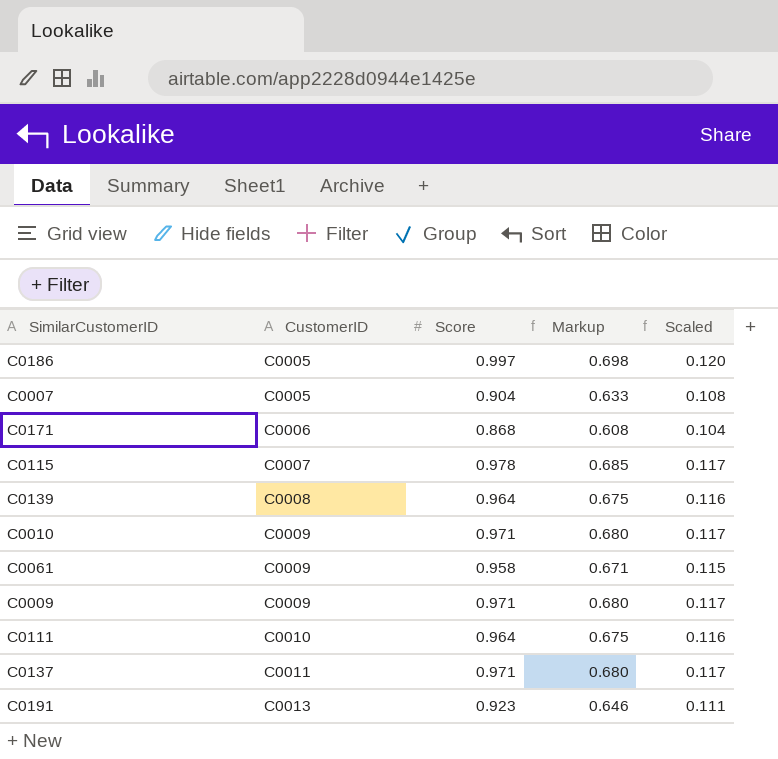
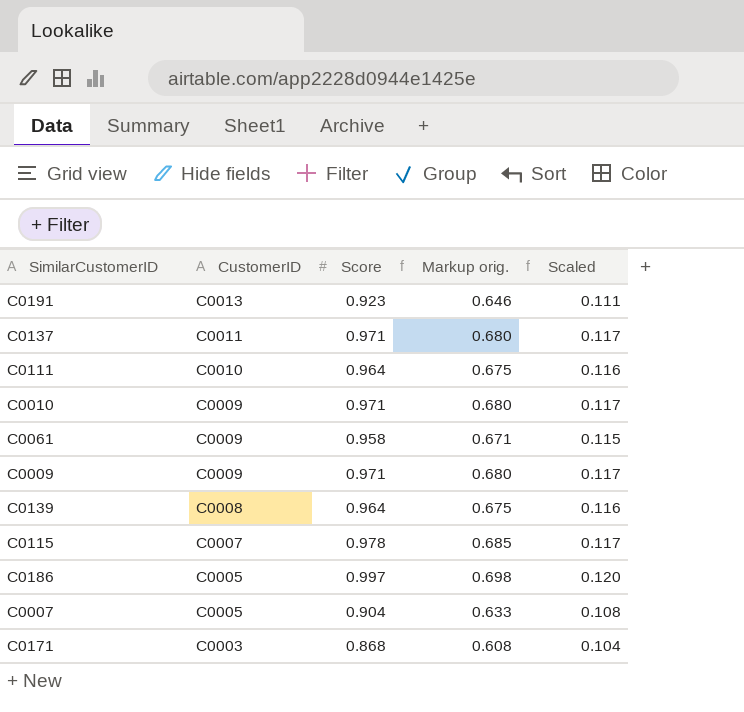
row order: CustomerID ascending -> CustomerID descending
column name: Markup -> Markup orig.
C0171 | CustomerID: C0006 -> C0003

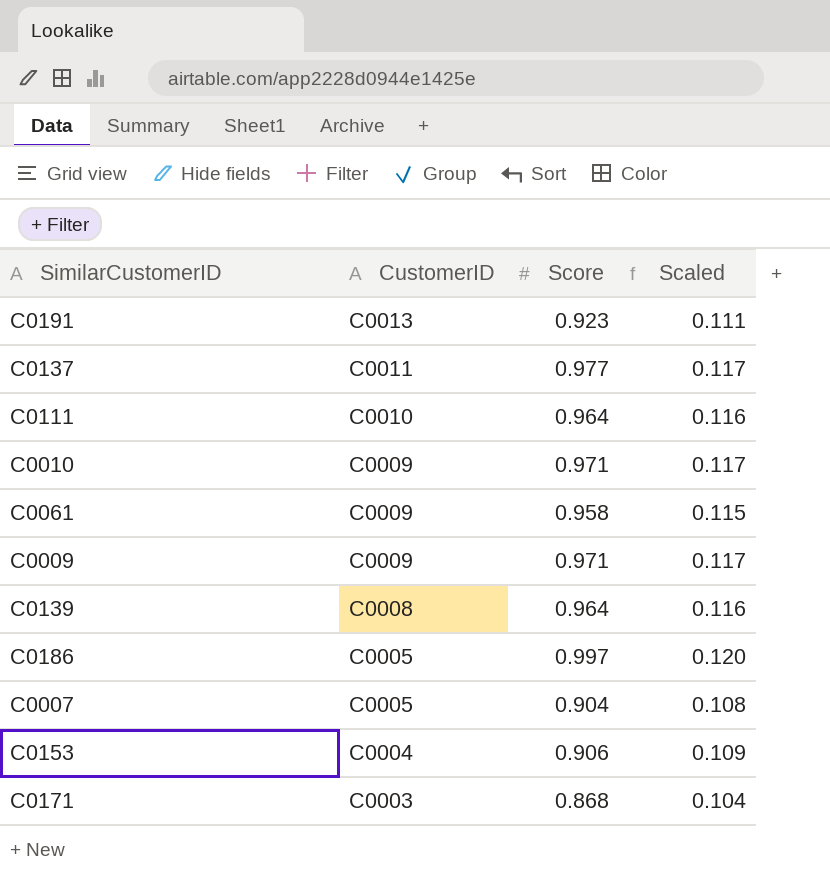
column Markup orig. | formula: [Score] * 0.7 -> none
row C0115: C0007 | 0.978 | 0.685 | 0.117 -> none
C0137 | Score: 0.971 -> 0.977
row C0153: none -> C0004 | 0.906 | 0.109

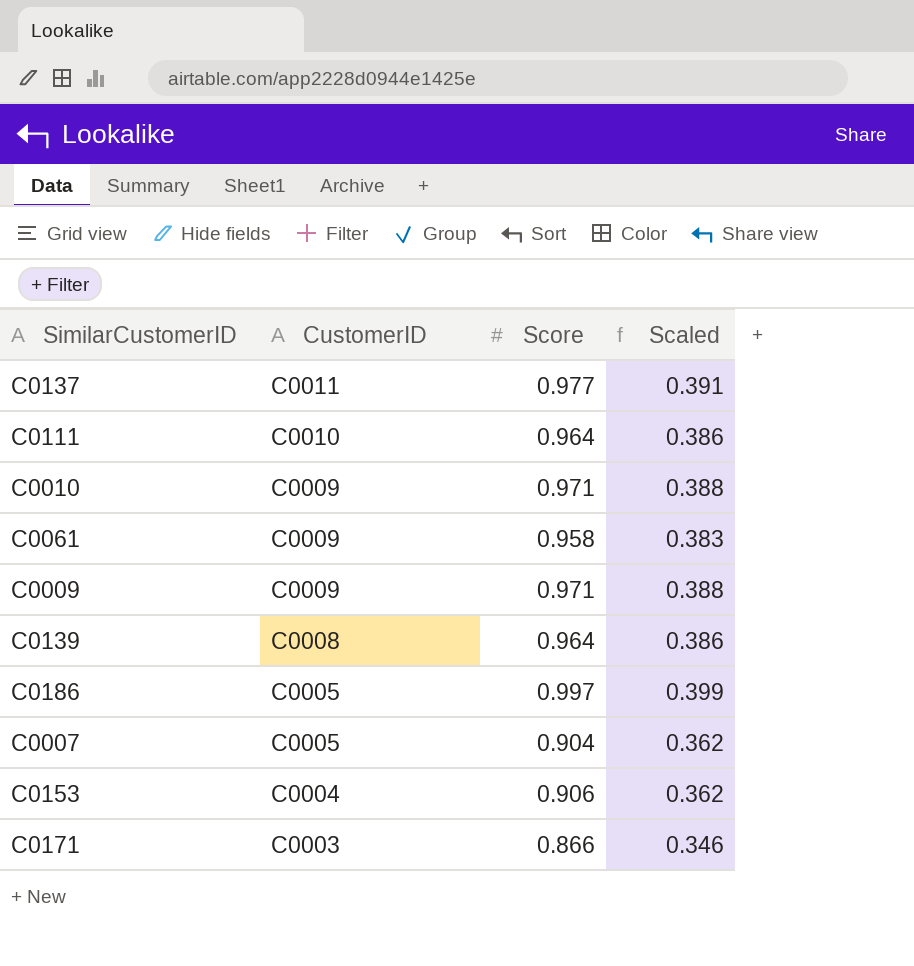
column Scaled | formula: [Score] * 0.12 -> [Score] * 0.4
row C0191: C0013 | 0.923 | 0.111 -> none
C0171 | Score: 0.868 -> 0.866

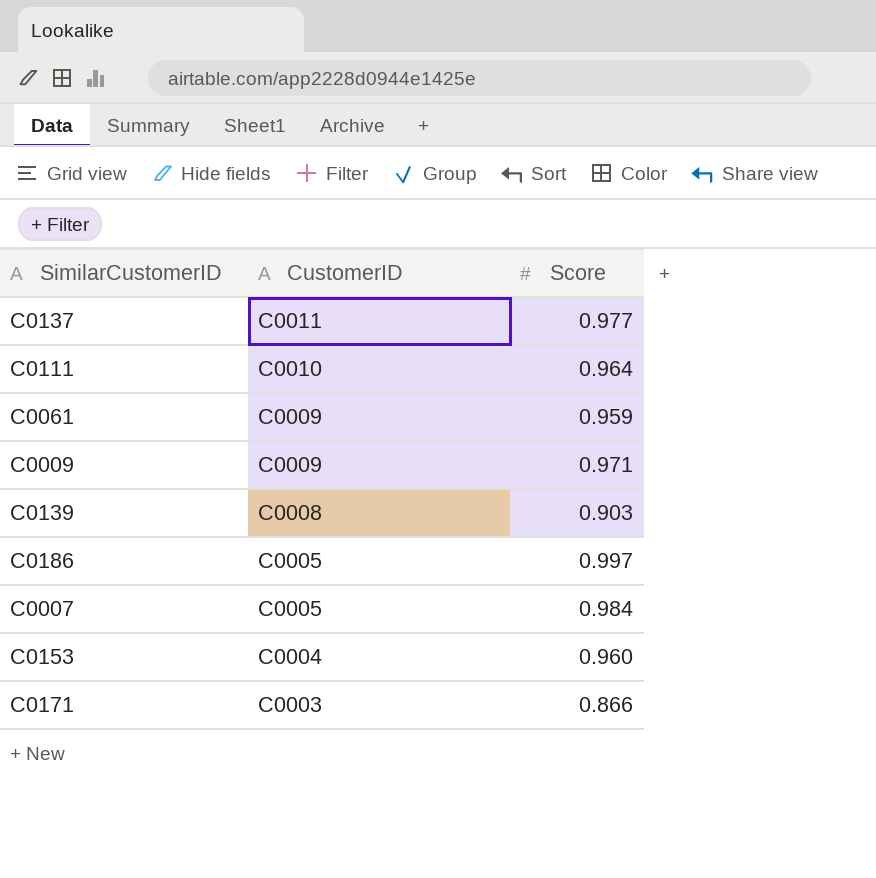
column Scaled | formula: [Score] * 0.4 -> none
row C0010: C0009 | 0.971 | 0.388 -> none
C0061 | Score: 0.958 -> 0.959
C0139 | Score: 0.964 -> 0.903
C0007 | Score: 0.904 -> 0.984
C0153 | Score: 0.906 -> 0.960

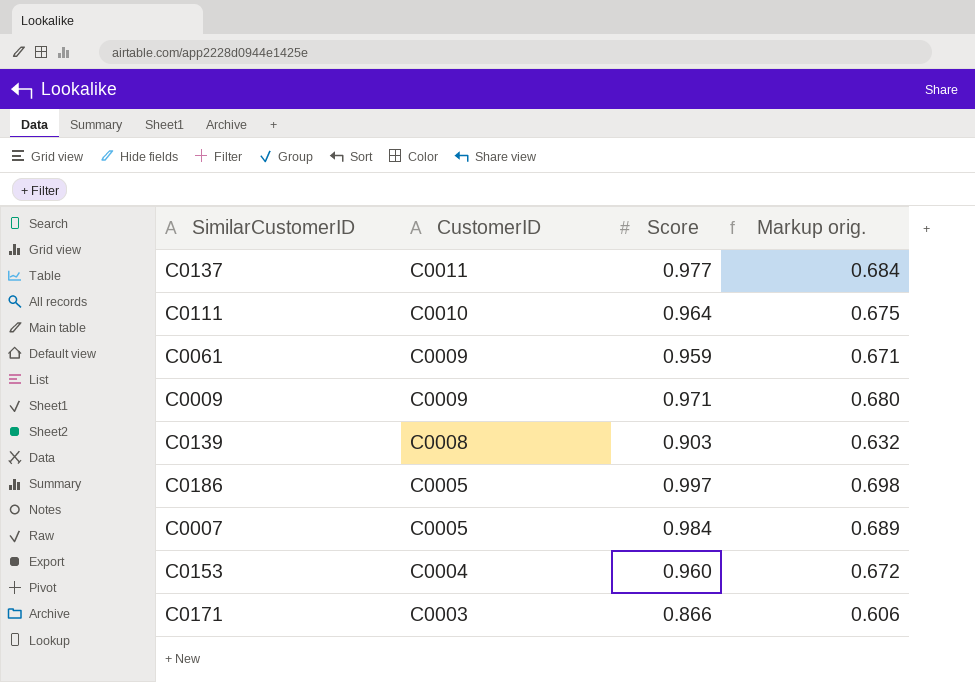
column Markup orig. | formula: none -> [Score] * 0.7

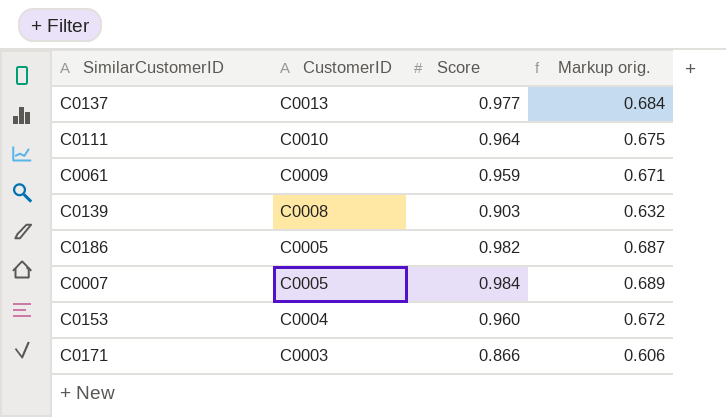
row C0009: C0009 | 0.971 | 0.680 -> none
C0137 | CustomerID: C0011 -> C0013
C0186 | Score: 0.997 -> 0.982
C0186 | Markup orig.: 0.698 -> 0.687

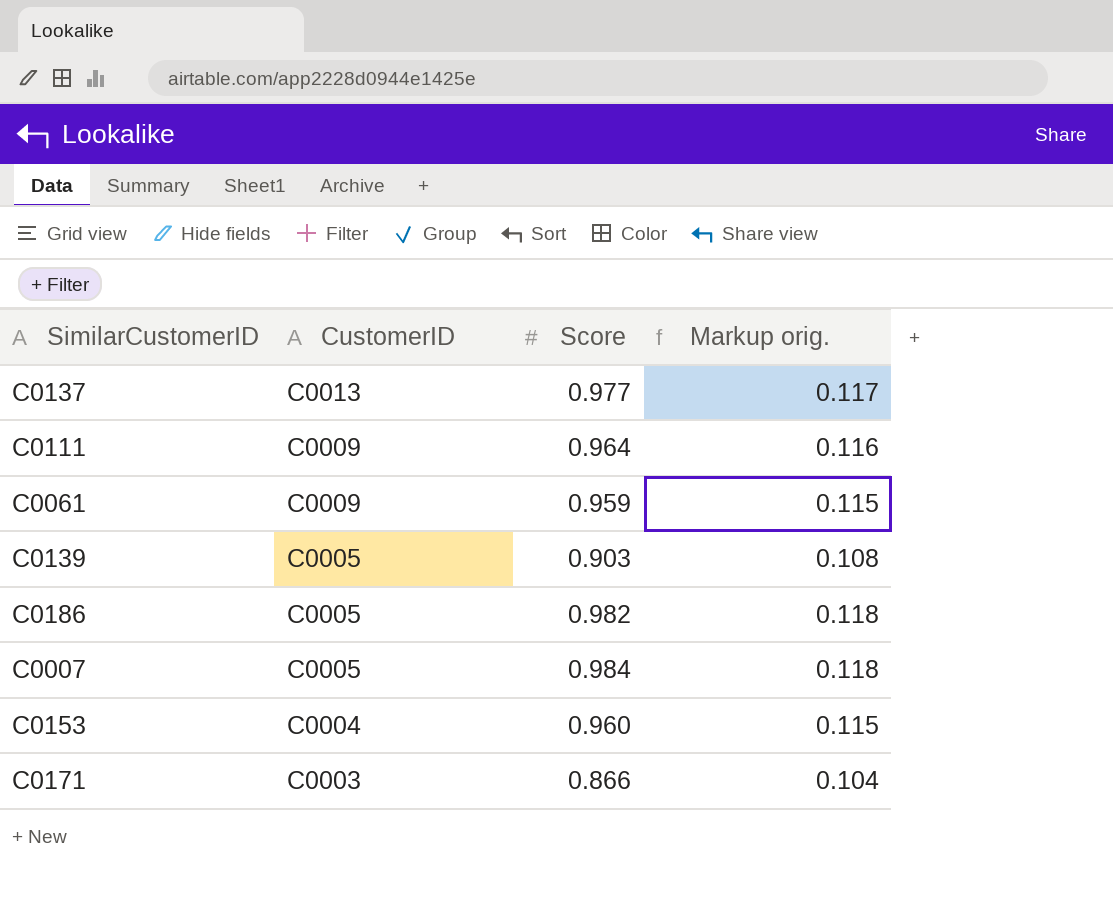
column Markup orig. | formula: [Score] * 0.7 -> [Score] * 0.12
C0111 | CustomerID: C0010 -> C0009
C0139 | CustomerID: C0008 -> C0005

